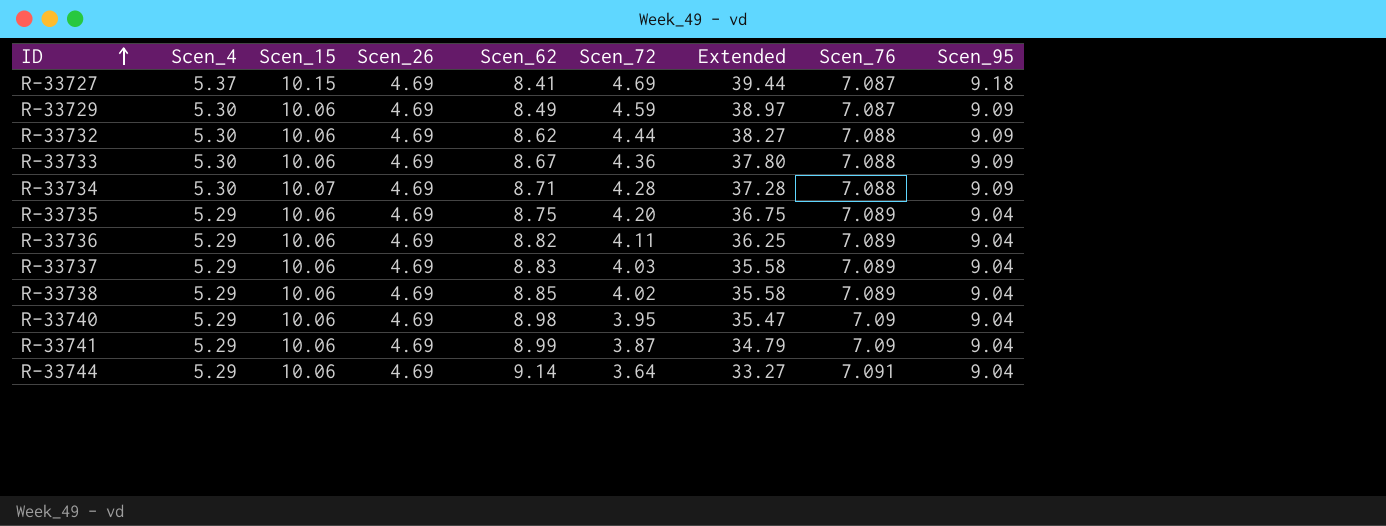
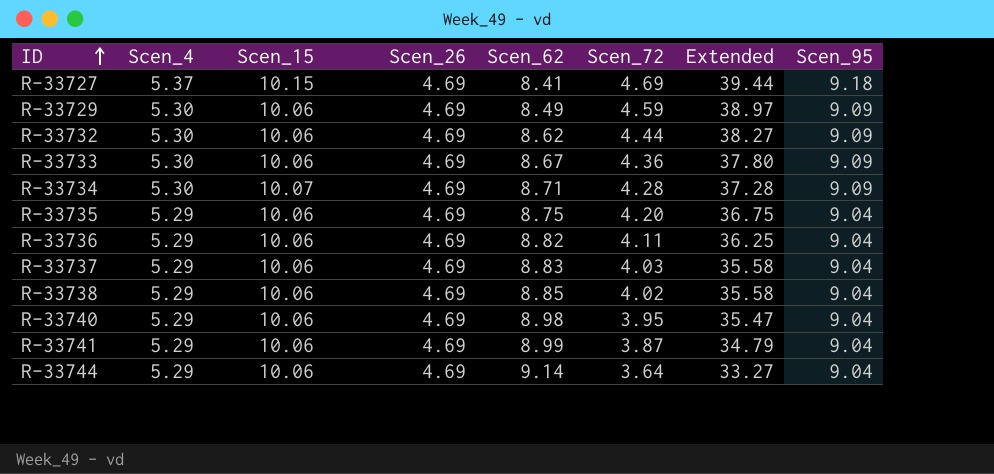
column Scen_76 | position: 8 -> none

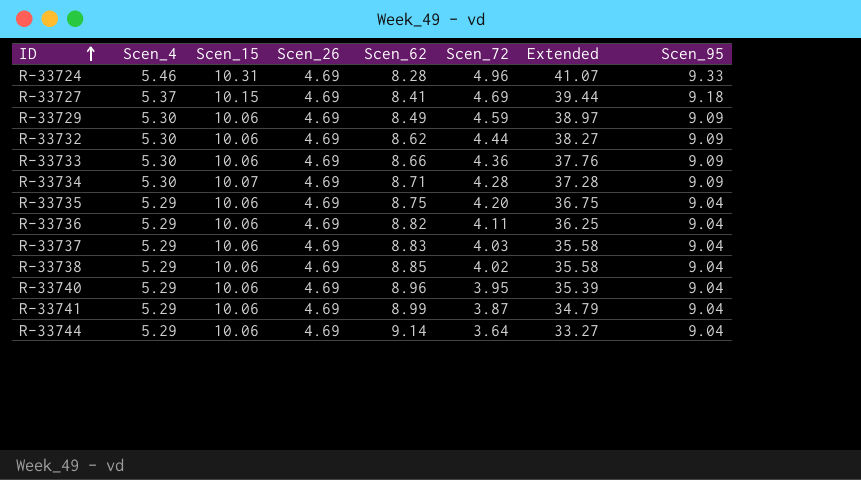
row R-33724: none -> 5.46 | 10.31 | 4.69 | 8.28 | 4.96 | 41.07 | 9.33
R-33733 | Scen_62: 8.67 -> 8.66
R-33733 | Extended: 37.80 -> 37.76
R-33740 | Scen_62: 8.98 -> 8.96
R-33740 | Extended: 35.47 -> 35.39

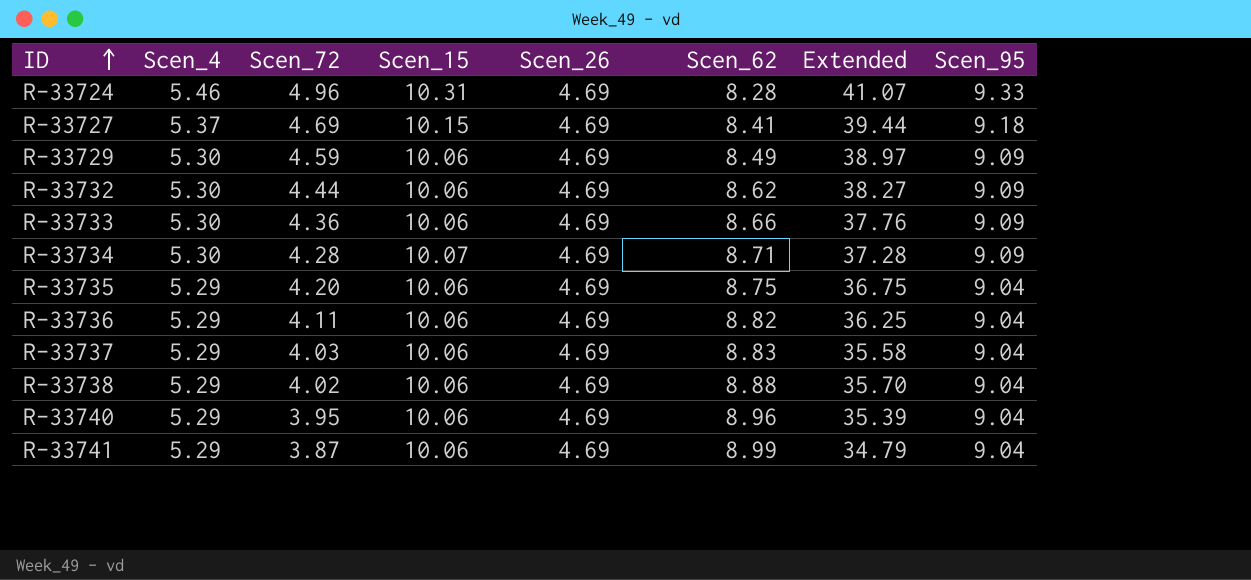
column Scen_72 | position: 6 -> 3
row R-33744: 5.29 | 10.06 | 4.69 | 9.14 | 3.64 | 33.27 | 9.04 -> none
R-33738 | Scen_62: 8.85 -> 8.88
R-33738 | Extended: 35.58 -> 35.70

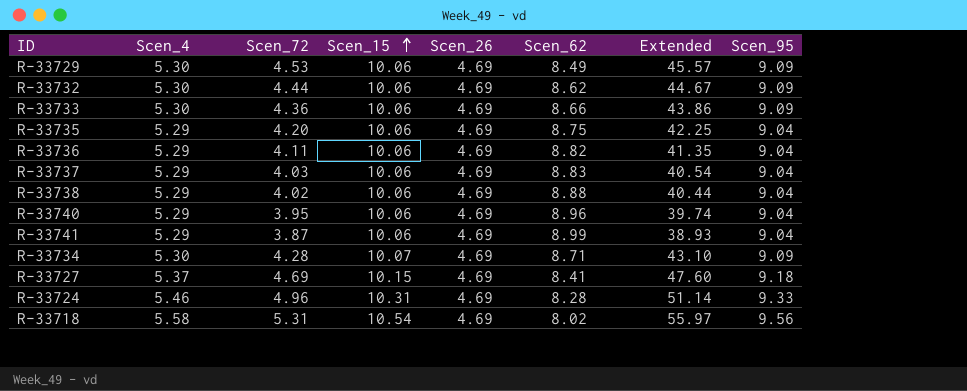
row order: ID ascending -> Scen_15 ascending
column Extended | formula: [Scen_72] * [Scen_62] -> [Scen_72] * [Scen_15]
R-33729 | Scen_72: 4.59 -> 4.53
row R-33718: none -> 5.58 | 5.31 | 10.54 | 4.69 | 8.02 | 55.97 | 9.56

